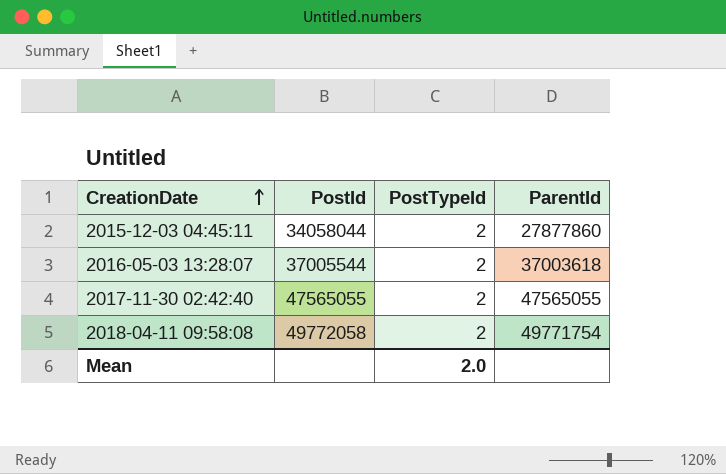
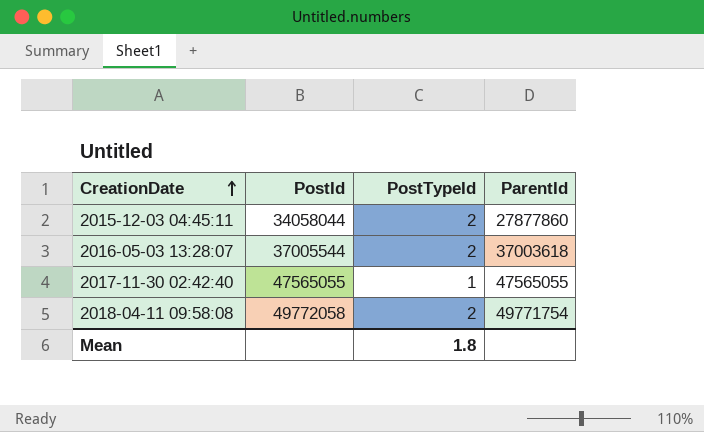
2017-11-30 02:42:40 | PostTypeId: 2 -> 1
Mean | PostTypeId: 2.0 -> 1.8

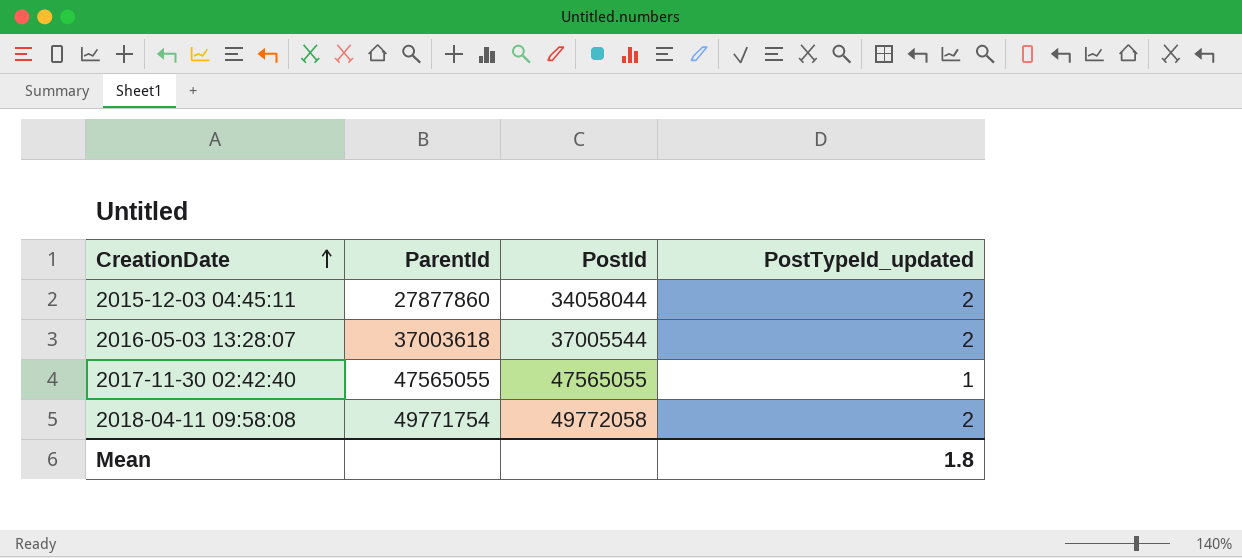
column ParentId | position: 4 -> 2
column name: PostTypeId -> PostTypeId_updated

